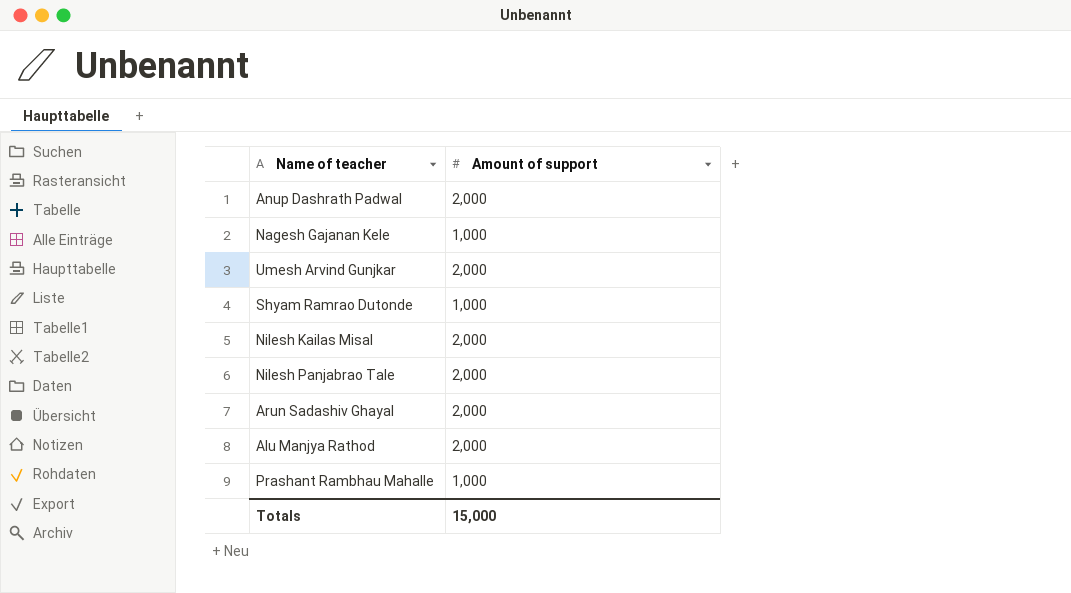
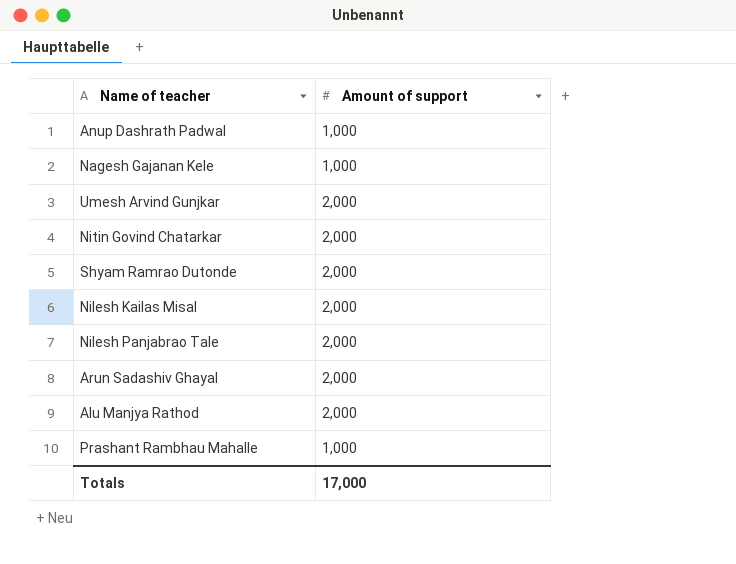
Anup Dashrath Padwal | Amount of support: 2,000 -> 1,000
row Nitin Govind Chatarkar: none -> 2,000
Shyam Ramrao Dutonde | Amount of support: 1,000 -> 2,000
Totals | Amount of support: 15,000 -> 17,000

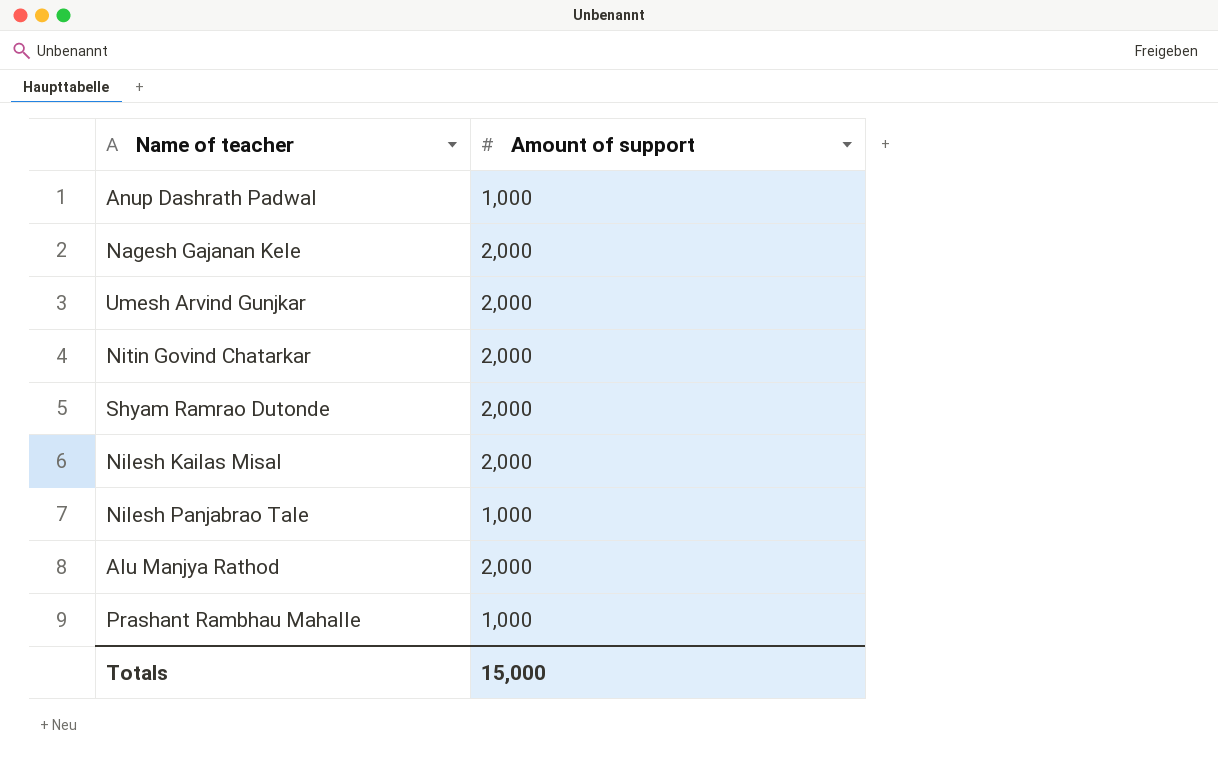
row Arun Sadashiv Ghayal: 2,000 -> none
Nagesh Gajanan Kele | Amount of support: 1,000 -> 2,000
Nilesh Panjabrao Tale | Amount of support: 2,000 -> 1,000
Totals | Amount of support: 17,000 -> 15,000

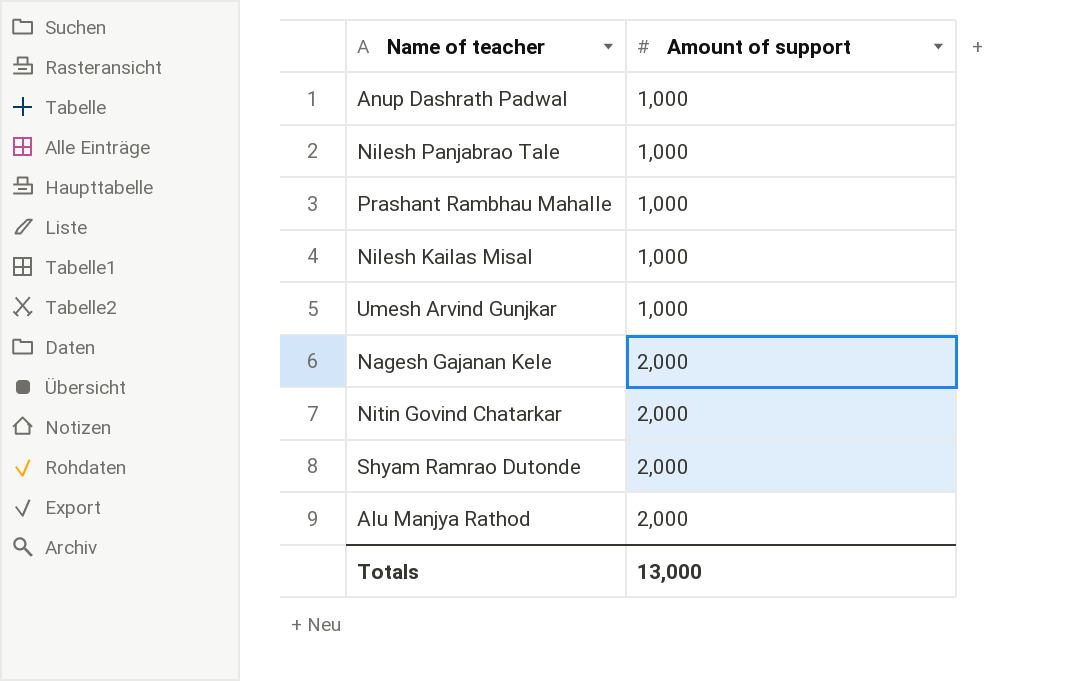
row order: none -> Amount of support ascending
Nilesh Kailas Misal | Amount of support: 2,000 -> 1,000
Umesh Arvind Gunjkar | Amount of support: 2,000 -> 1,000
Totals | Amount of support: 15,000 -> 13,000

